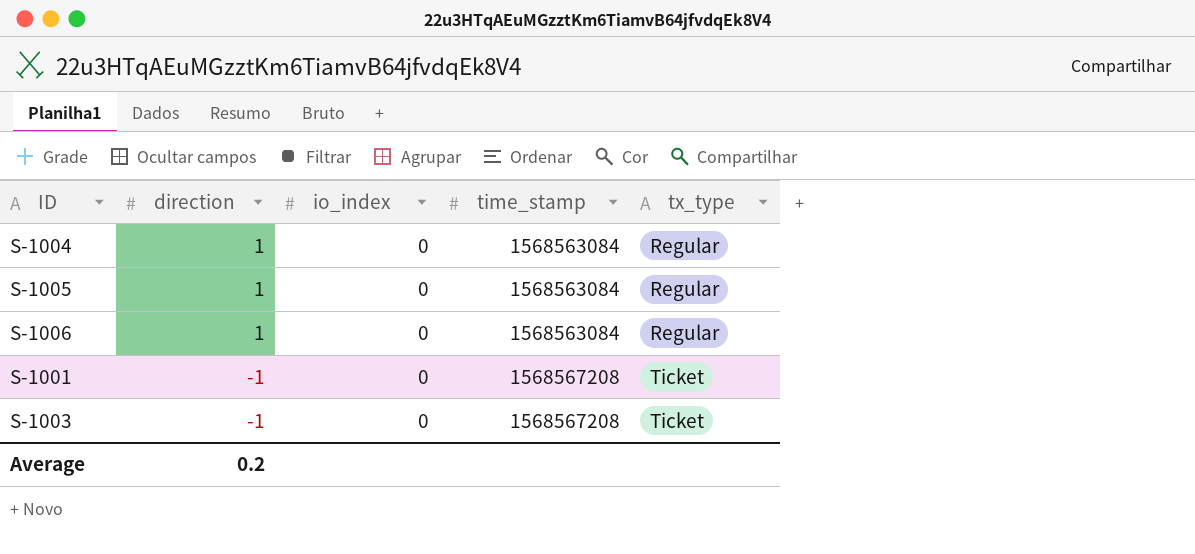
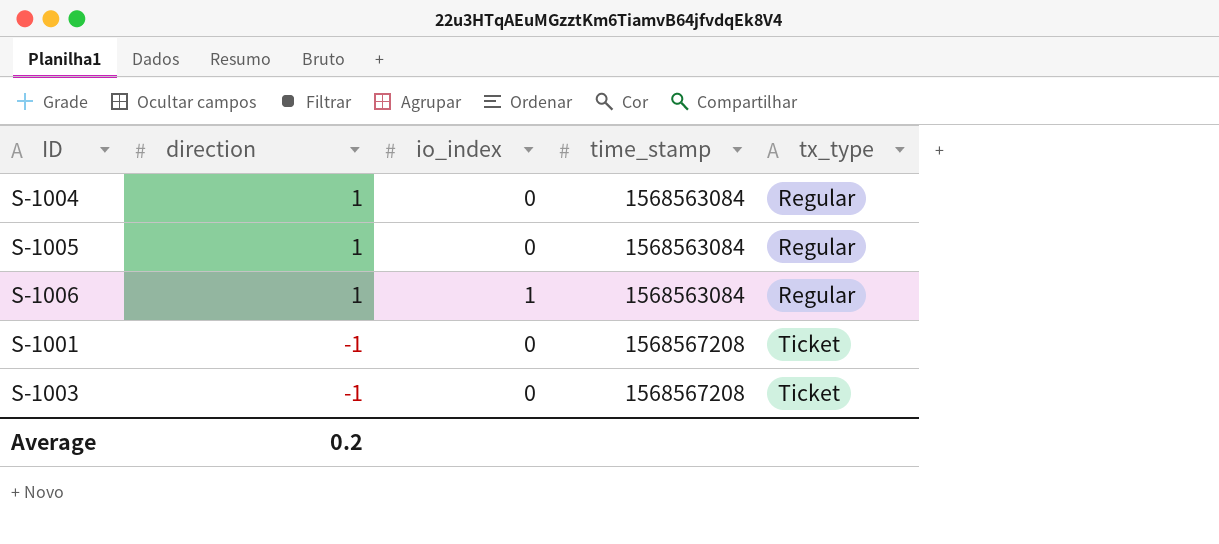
S-1006 | io_index: 0 -> 1

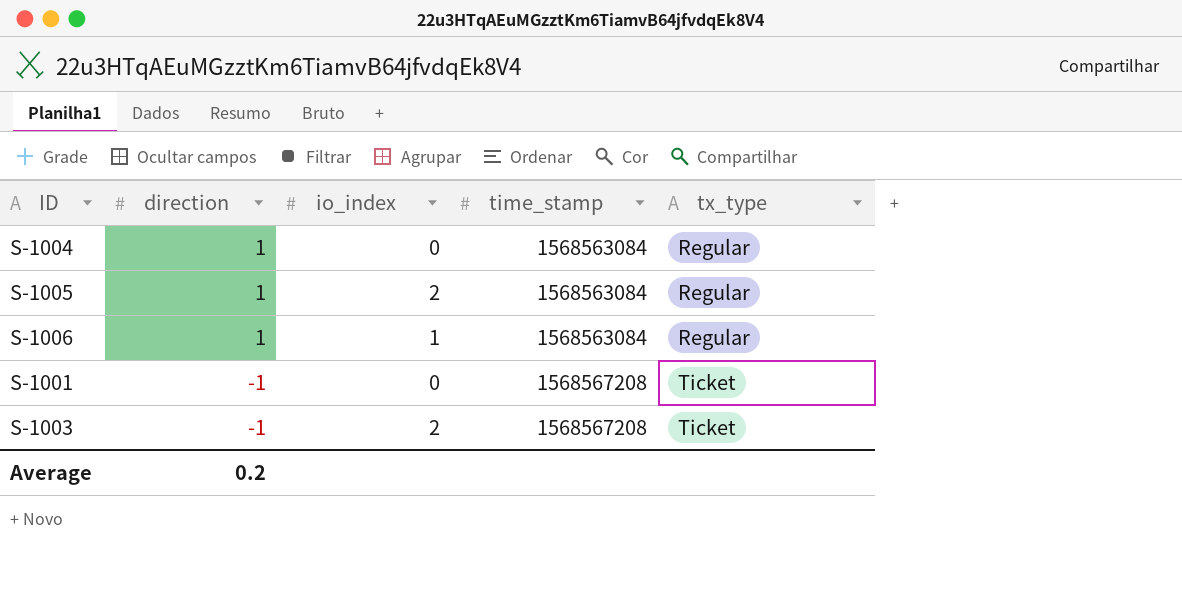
S-1005 | io_index: 0 -> 2
S-1003 | io_index: 0 -> 2

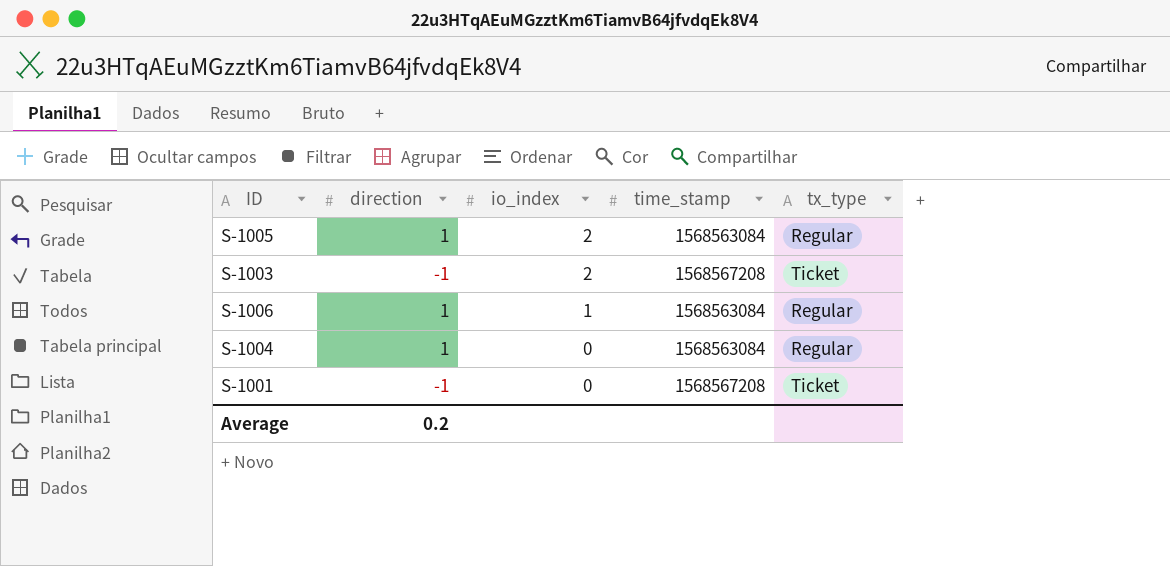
row order: direction descending -> io_index descending

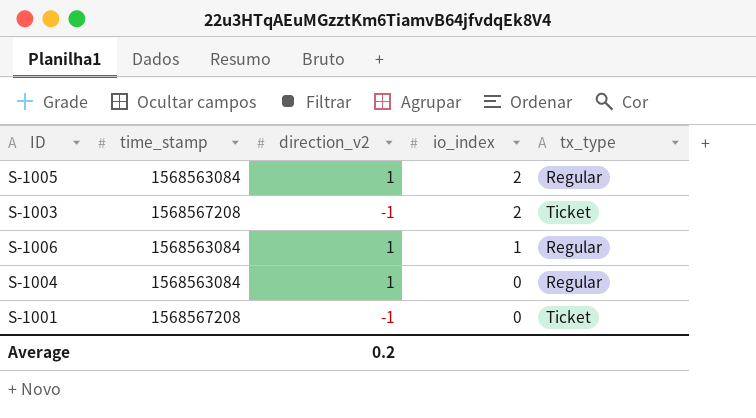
column time_stamp | position: 4 -> 2
column name: direction -> direction_v2

